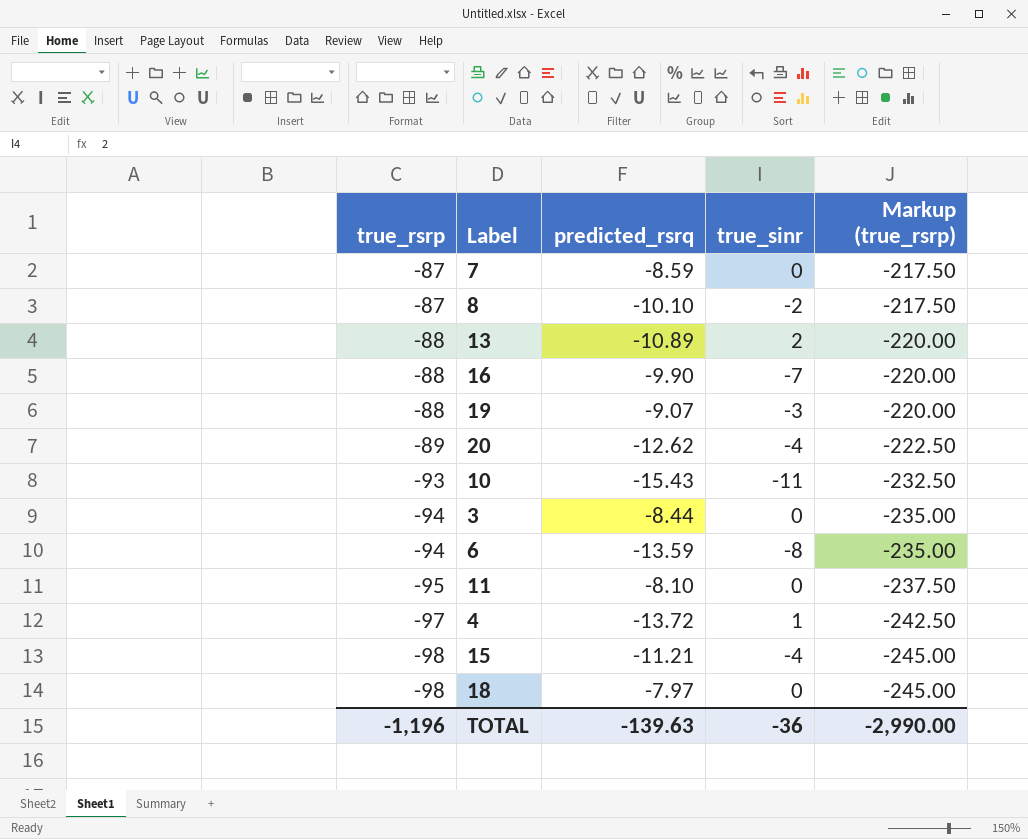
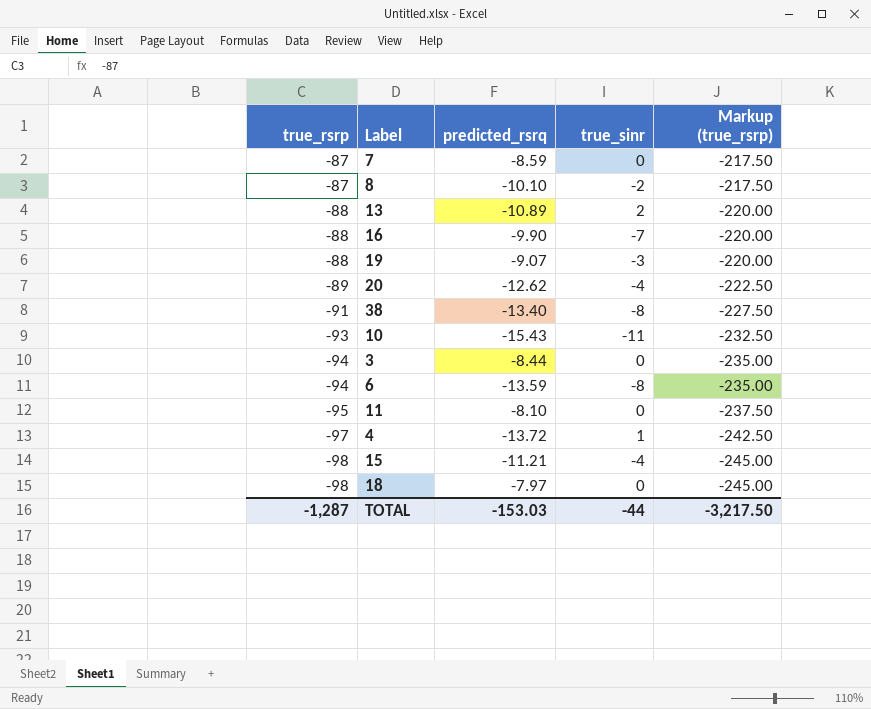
row 38: none -> -91 | -13.40 | -8 | -227.50
TOTAL | true_rsrp: -1,196 -> -1,287
TOTAL | predicted_rsrq: -139.63 -> -153.03
TOTAL | true_sinr: -36 -> -44
TOTAL | Markup (true_rsrp): -2,990.00 -> -3,217.50

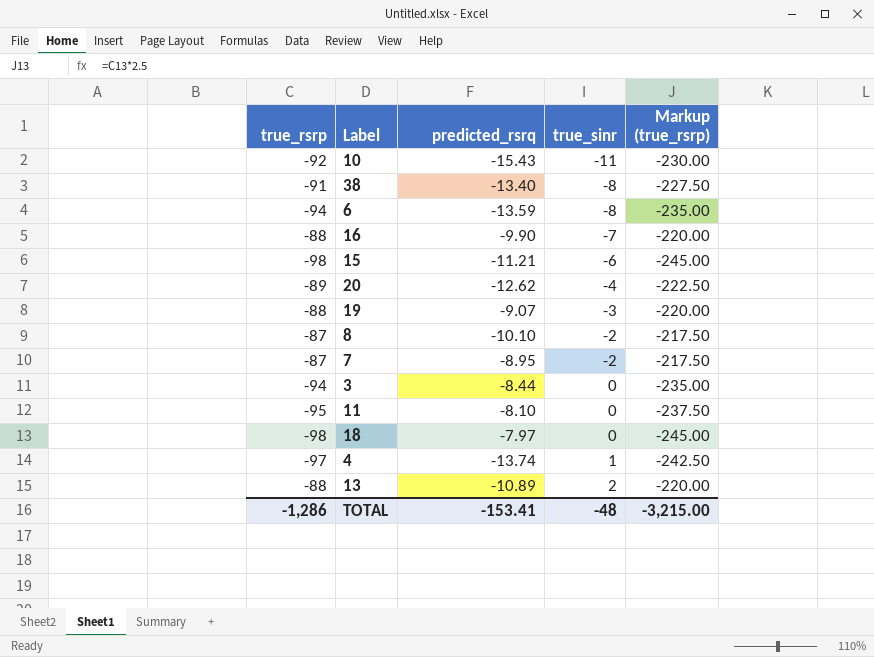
row order: true_rsrp descending -> true_sinr ascending
10 | true_rsrp: -93 -> -92
10 | Markup (true_rsrp): -232.50 -> -230.00
15 | true_sinr: -4 -> -6
7 | predicted_rsrq: -8.59 -> -8.95
7 | true_sinr: 0 -> -2
4 | predicted_rsrq: -13.72 -> -13.74
TOTAL | true_rsrp: -1,287 -> -1,286
TOTAL | predicted_rsrq: -153.03 -> -153.41
TOTAL | true_sinr: -44 -> -48
TOTAL | Markup (true_rsrp): -3,217.50 -> -3,215.00

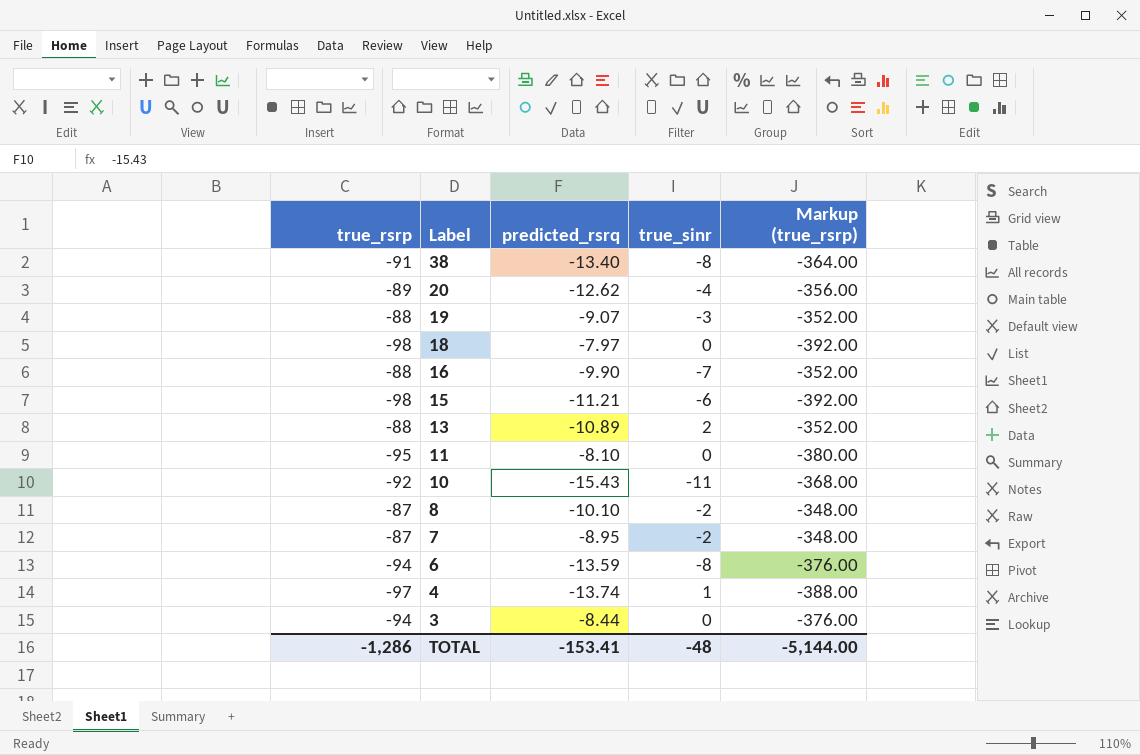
row order: true_sinr ascending -> Label descending
column Markup (true_rsrp) | formula: [true_rsrp] * 2.5 -> [true_rsrp] * 4
TOTAL | Markup (true_rsrp): -3,215.00 -> -5,144.00

